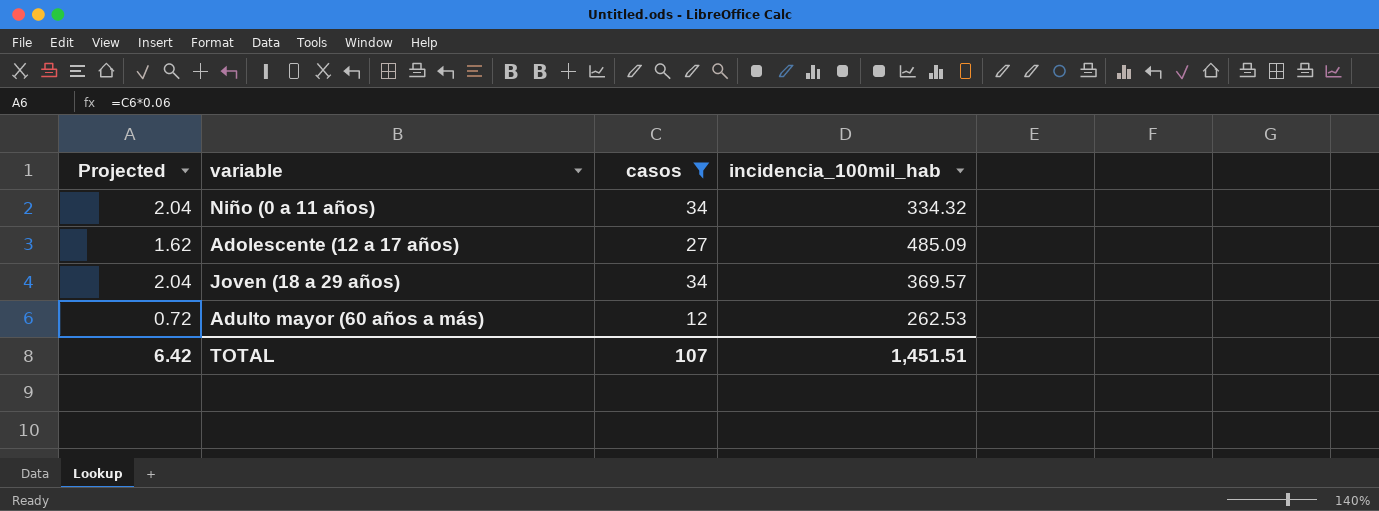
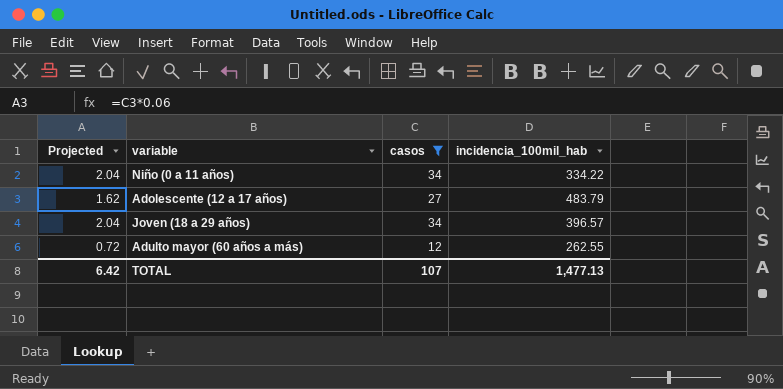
Niño (0 a 11 años) | incidencia_100mil_hab: 334.32 -> 334.22
Adolescente (12 a 17 años) | incidencia_100mil_hab: 485.09 -> 483.79
Joven (18 a 29 años) | incidencia_100mil_hab: 369.57 -> 396.57
Adulto mayor (60 años a más) | incidencia_100mil_hab: 262.53 -> 262.55
TOTAL | incidencia_100mil_hab: 1,451.51 -> 1,477.13

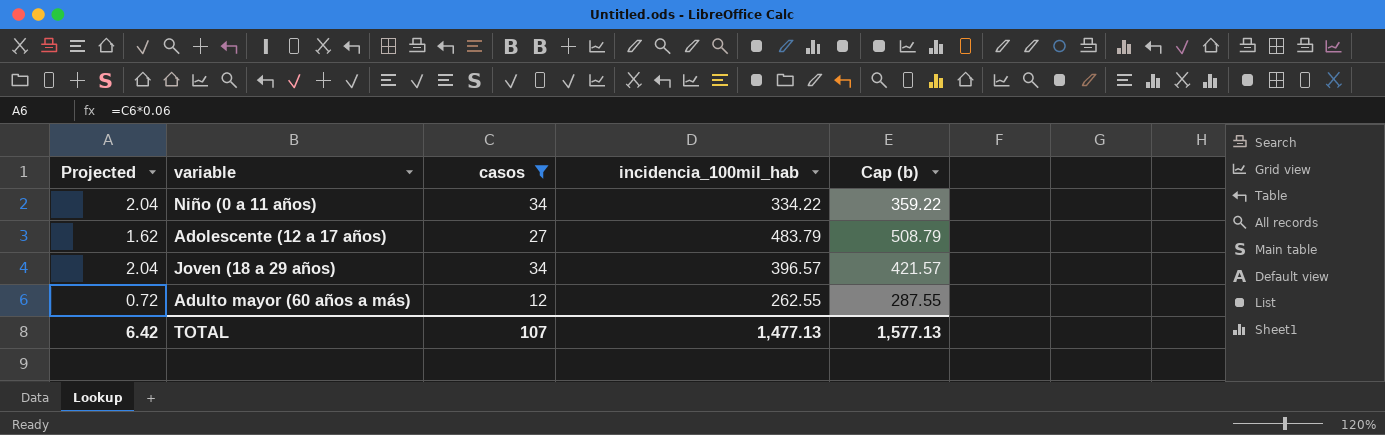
column Cap (b) | formula: none -> [incidencia_100mil_hab] + 25

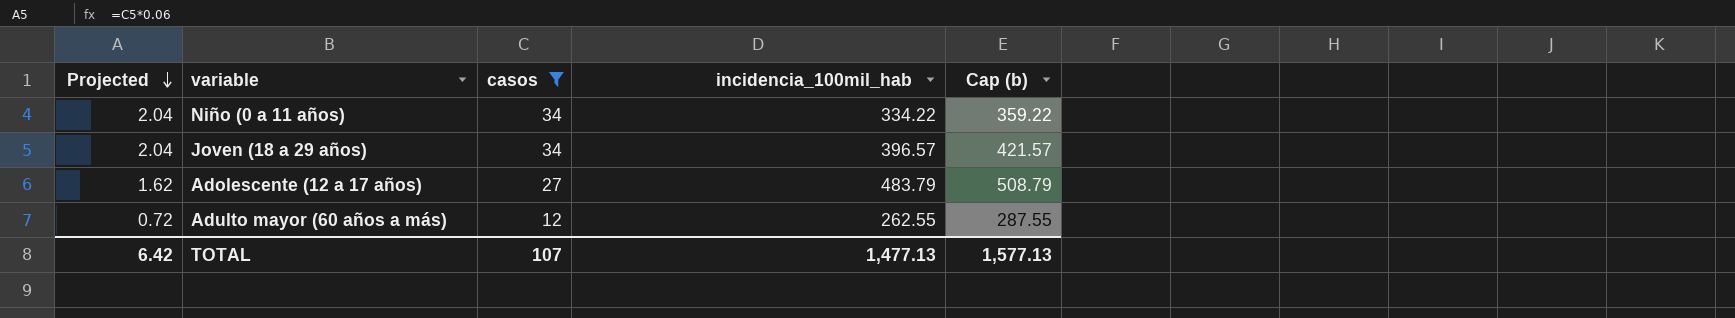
row order: none -> Projected descending

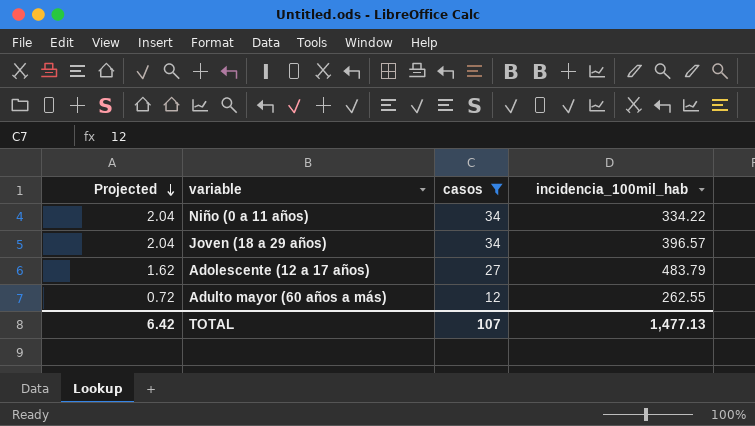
column Cap (b) | formula: [incidencia_100mil_hab] + 25 -> none

